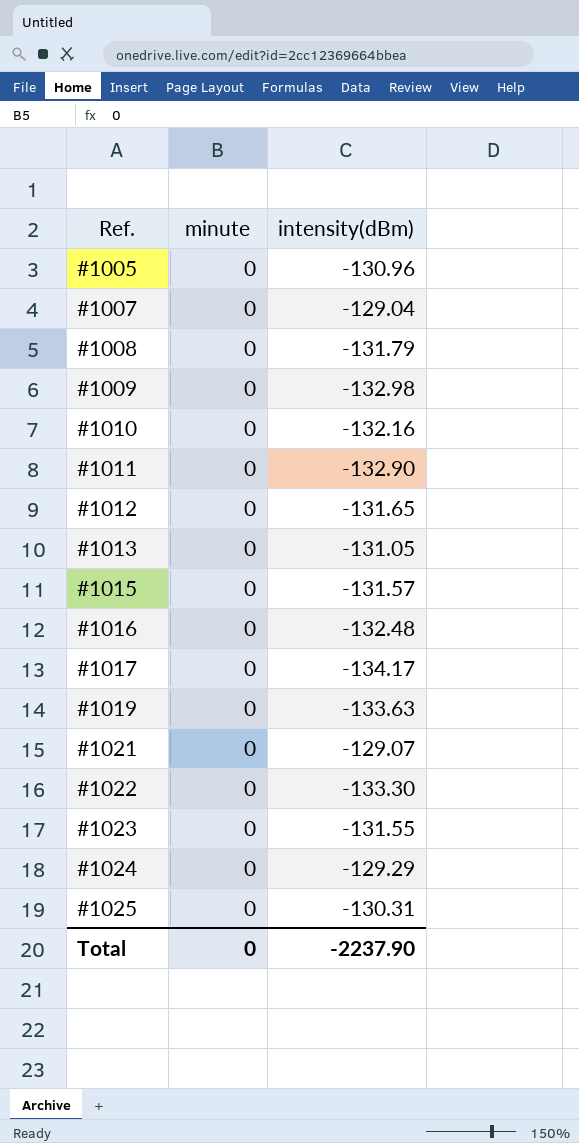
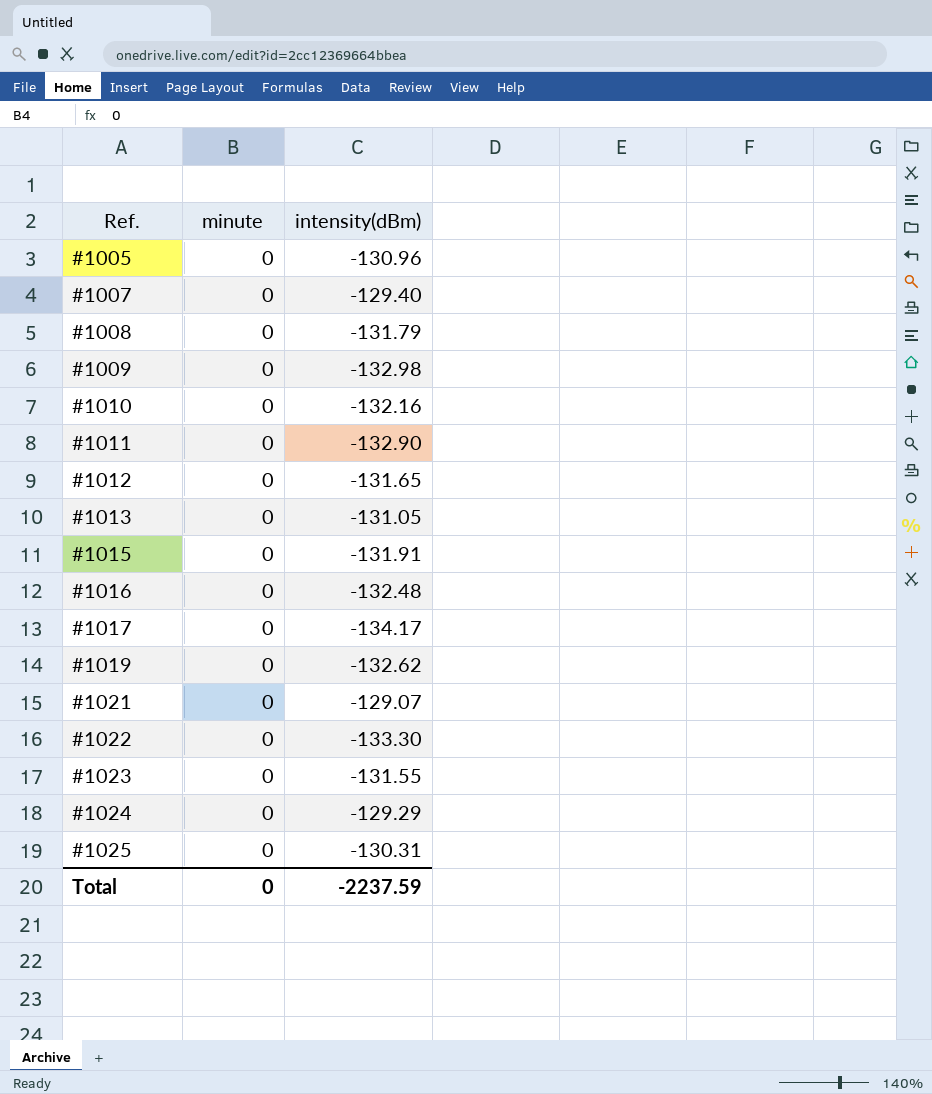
#1007 | intensity(dBm): -129.04 -> -129.40
#1015 | intensity(dBm): -131.57 -> -131.91
#1019 | intensity(dBm): -133.63 -> -132.62
Total | intensity(dBm): -2237.90 -> -2237.59

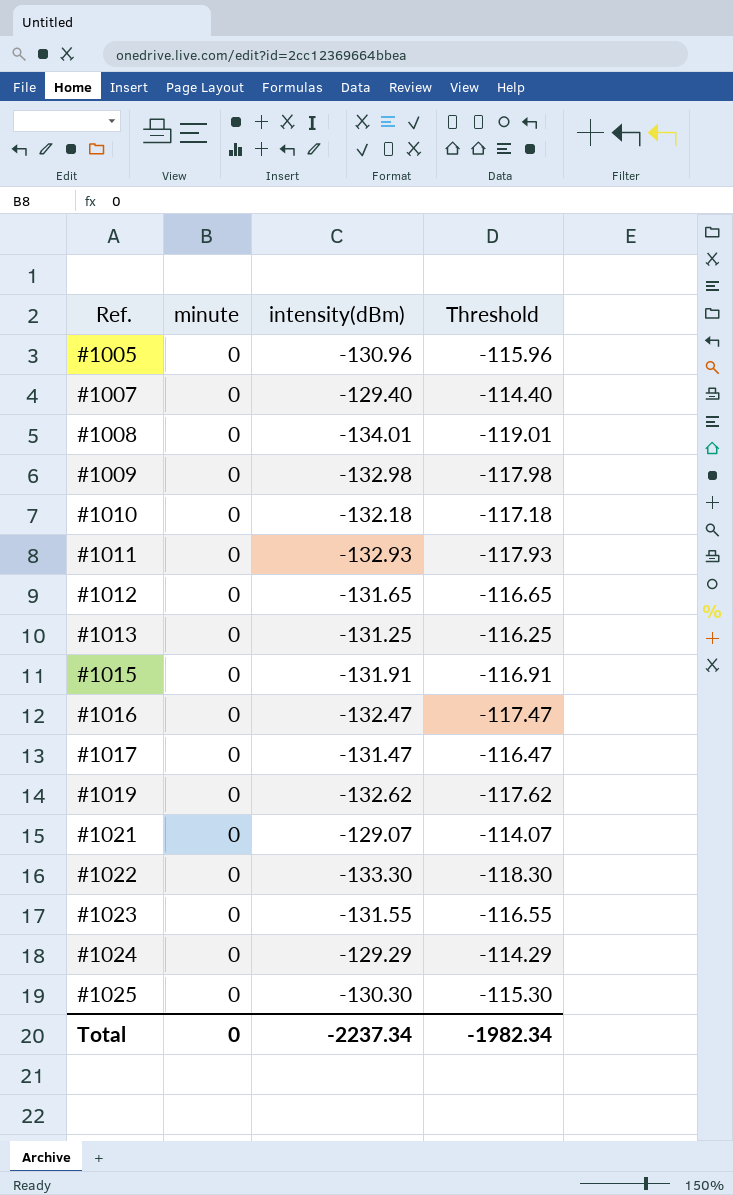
column Threshold | formula: none -> [intensity(dBm)] + 15
#1008 | intensity(dBm): -131.79 -> -134.01
#1010 | intensity(dBm): -132.16 -> -132.18
#1011 | intensity(dBm): -132.90 -> -132.93
#1013 | intensity(dBm): -131.05 -> -131.25
#1016 | intensity(dBm): -132.48 -> -132.47
#1017 | intensity(dBm): -134.17 -> -131.47
#1025 | intensity(dBm): -130.31 -> -130.30
Total | intensity(dBm): -2237.59 -> -2237.34

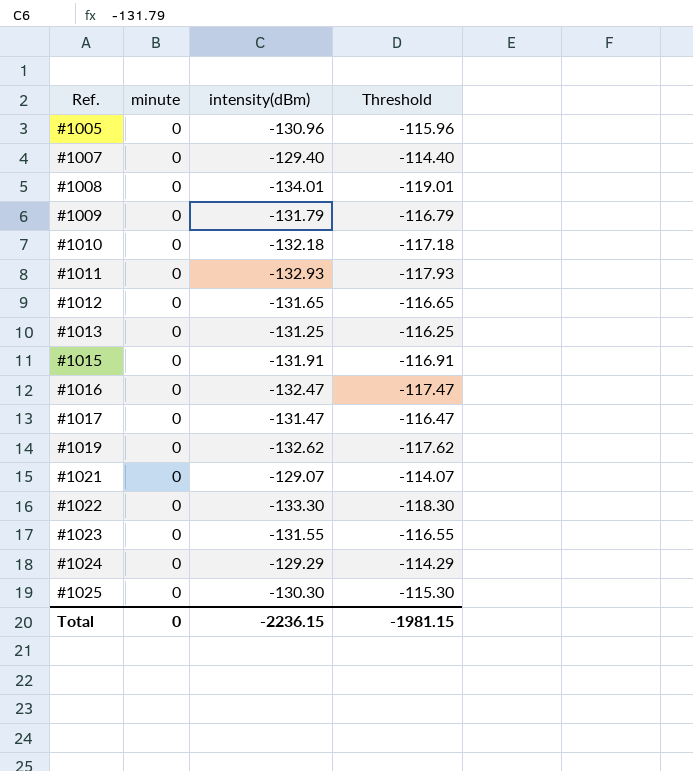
#1009 | intensity(dBm): -132.98 -> -131.79
#1009 | Threshold: -117.98 -> -116.79
Total | intensity(dBm): -2237.34 -> -2236.15
Total | Threshold: -1982.34 -> -1981.15

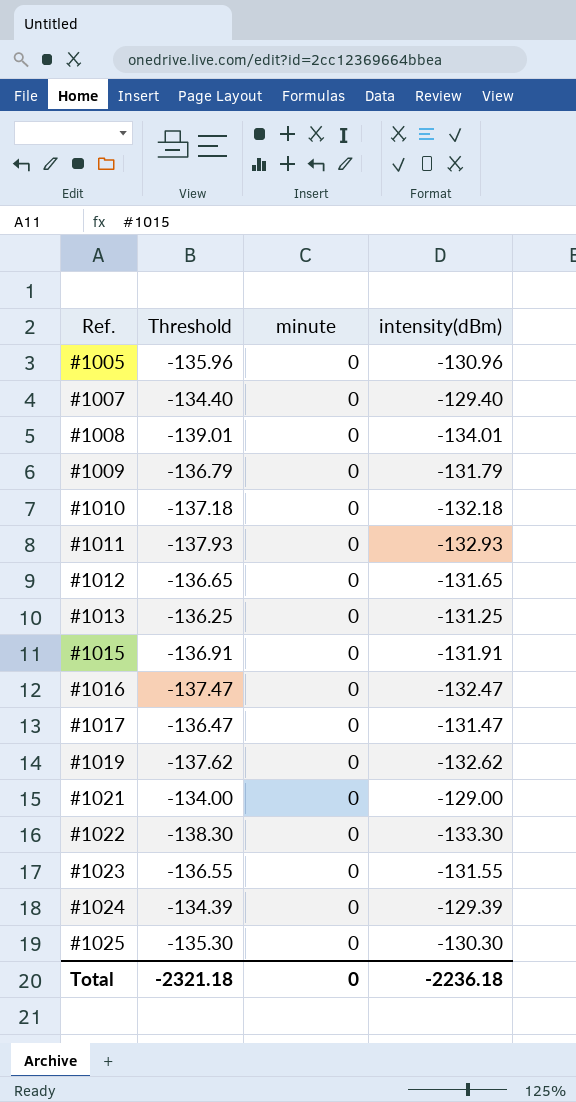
column Threshold | formula: [intensity(dBm)] + 15 -> [intensity(dBm)] - 5
column Threshold | position: 4 -> 2
#1021 | intensity(dBm): -129.07 -> -129.00
#1024 | intensity(dBm): -129.29 -> -129.39
Total | Threshold: -1981.15 -> -2321.18
Total | intensity(dBm): -2236.15 -> -2236.18

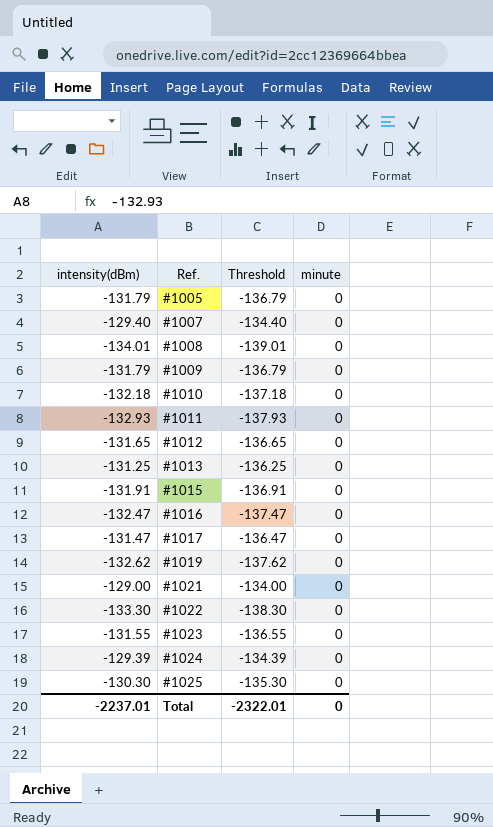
column intensity(dBm) | position: 4 -> 1
#1005 | intensity(dBm): -130.96 -> -131.79
#1005 | Threshold: -135.96 -> -136.79
Total | intensity(dBm): -2236.18 -> -2237.01
Total | Threshold: -2321.18 -> -2322.01

